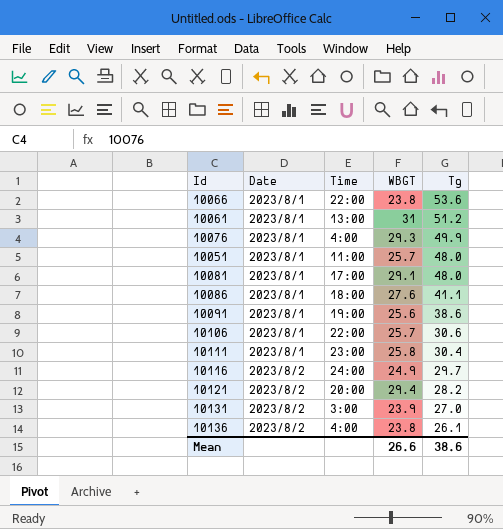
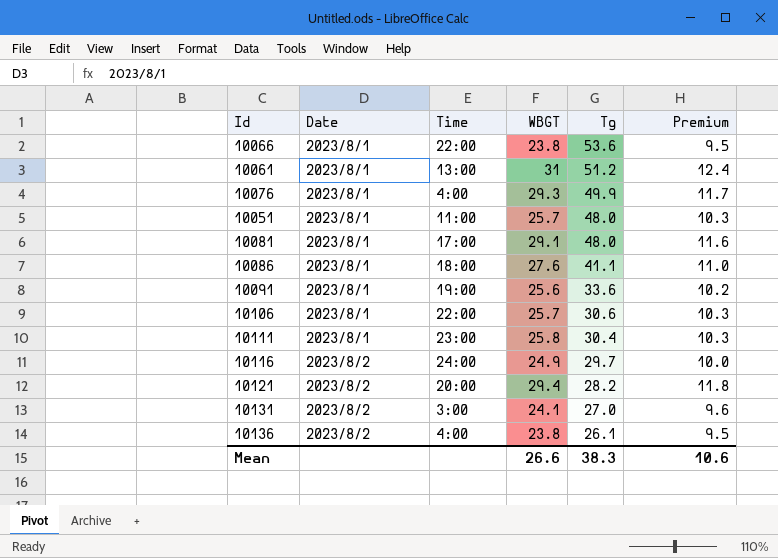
column Premium | formula: none -> [WBGT] * 0.4
10091 | Tg: 38.6 -> 33.6
10131 | WBGT: 23.9 -> 24.1
Mean | Tg: 38.6 -> 38.3

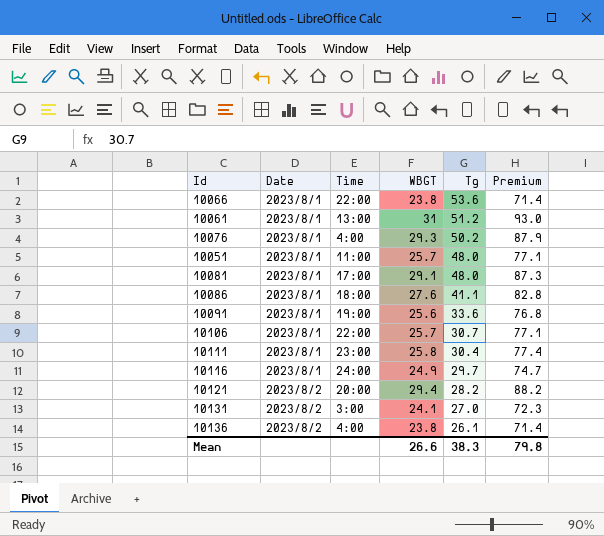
column Premium | formula: [WBGT] * 0.4 -> [WBGT] * 3
10076 | Tg: 49.9 -> 50.2
10106 | Tg: 30.6 -> 30.7
10116 | Date: 2023/8/2 -> 2023/8/1
Mean | Premium: 10.6 -> 79.8

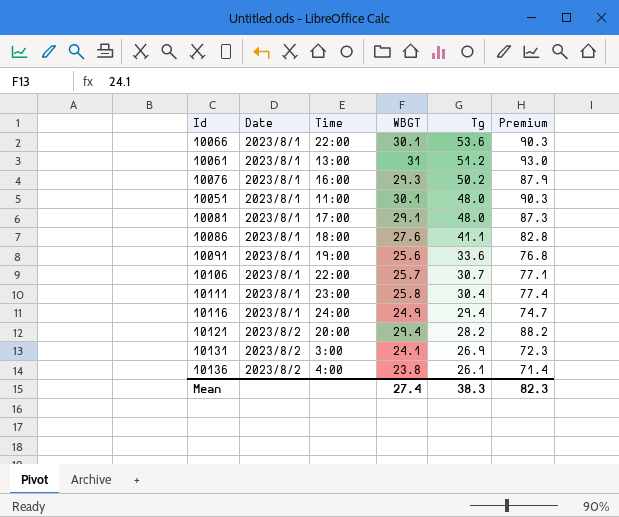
10066 | WBGT: 23.8 -> 30.1
10066 | Premium: 71.4 -> 90.3
10076 | Time: 4:00 -> 16:00
10051 | WBGT: 25.7 -> 30.1
10051 | Premium: 77.1 -> 90.3
10116 | Tg: 29.7 -> 29.4
10131 | Tg: 27.0 -> 26.9
Mean | WBGT: 26.6 -> 27.4
Mean | Premium: 79.8 -> 82.3

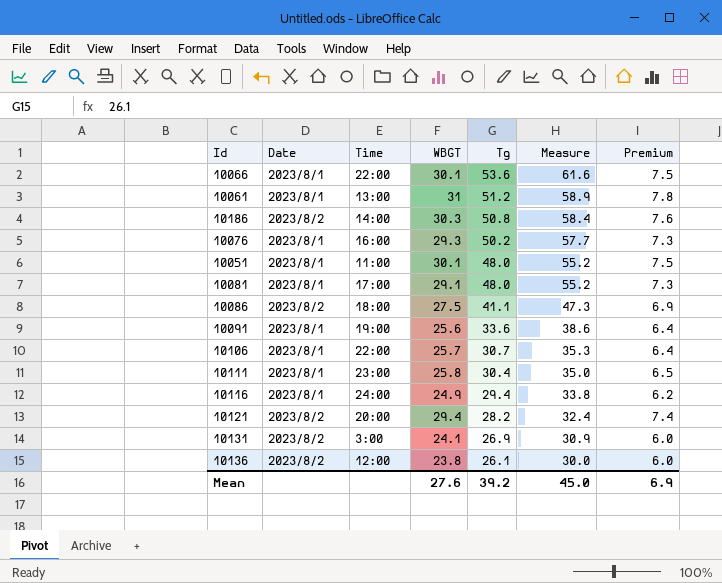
column Measure | formula: none -> [Tg] * 1.15
column Premium | formula: [WBGT] * 3 -> [WBGT] * 0.25
row 10186: none -> 2023/8/2 | 14:00 | 30.3 | 50.8 | 58.4 | 7.6
10086 | Date: 2023/8/1 -> 2023/8/2
10086 | WBGT: 27.6 -> 27.5
10136 | Time: 4:00 -> 12:00
Mean | WBGT: 27.4 -> 27.6
Mean | Tg: 38.3 -> 39.2
Mean | Premium: 82.3 -> 6.9

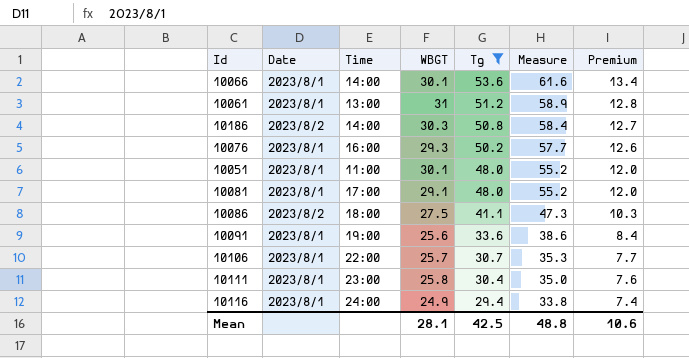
filter: none -> Tg >= 29.4
column Premium | formula: [WBGT] * 0.25 -> [Tg] * 0.25
10066 | Time: 22:00 -> 14:00
Mean | WBGT: 27.6 -> 28.1
Mean | Tg: 39.2 -> 42.5
Mean | Measure: 45.0 -> 48.8
Mean | Premium: 6.9 -> 10.6

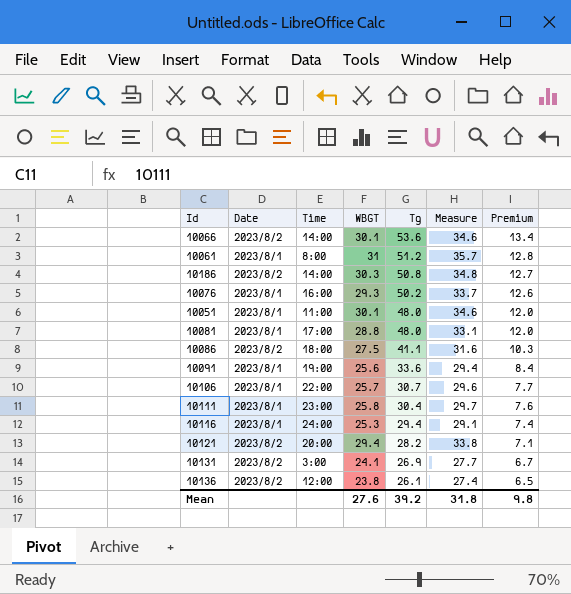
filter: Tg >= 29.4 -> none
column Measure | formula: [Tg] * 1.15 -> [WBGT] * 1.15
10066 | Date: 2023/8/1 -> 2023/8/2
10061 | Time: 13:00 -> 8:00
10081 | WBGT: 29.1 -> 28.8
10116 | WBGT: 24.9 -> 25.3
Mean | WBGT: 28.1 -> 27.6
Mean | Tg: 42.5 -> 39.2
Mean | Measure: 48.8 -> 31.8
Mean | Premium: 10.6 -> 9.8

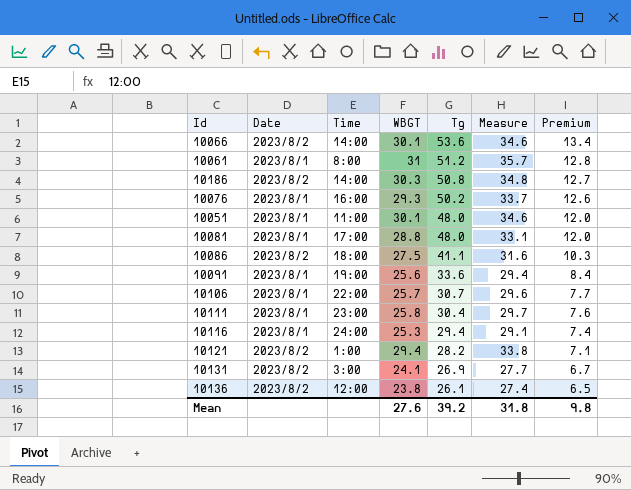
10121 | Time: 20:00 -> 1:00

